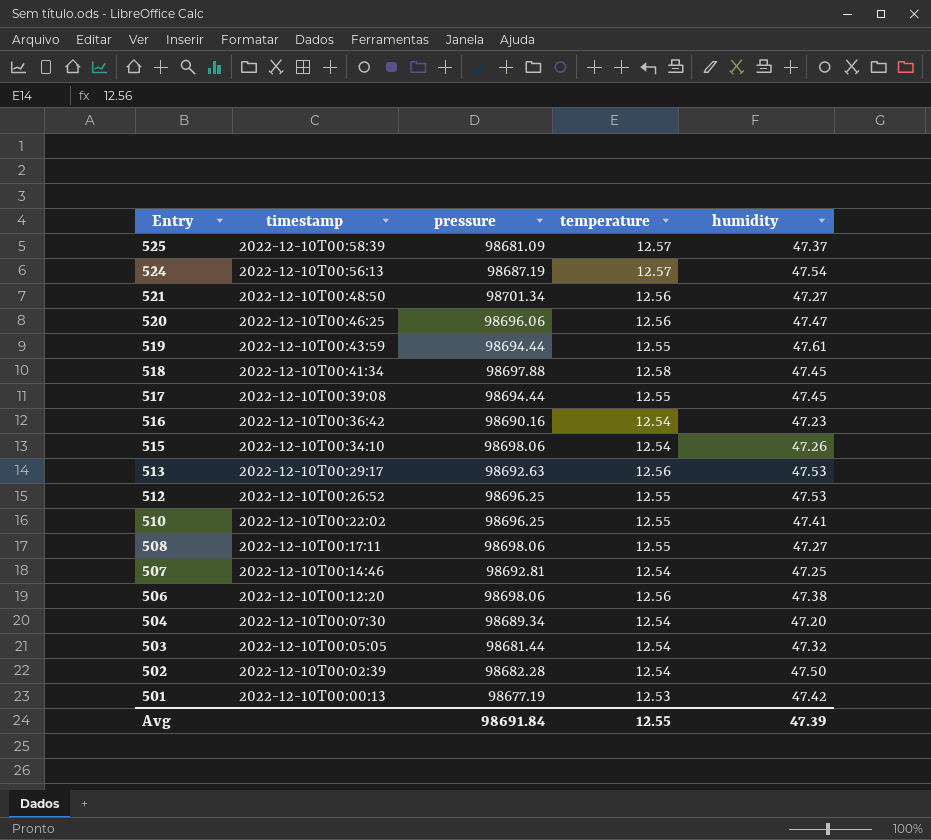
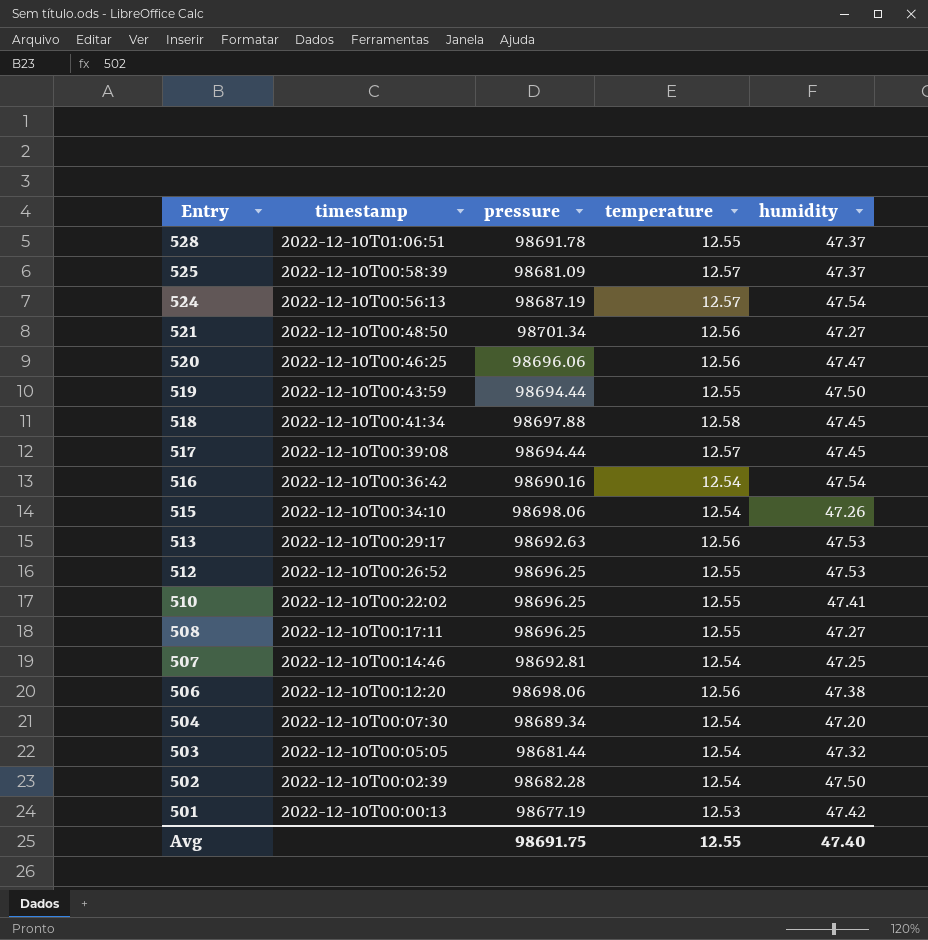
row 528: none -> 2022-12-10T01:06:51 | 98691.78 | 12.55 | 47.37
519 | humidity: 47.61 -> 47.50
517 | temperature: 12.55 -> 12.57
516 | humidity: 47.23 -> 47.54
508 | pressure: 98698.06 -> 98696.25
Avg | pressure: 98691.84 -> 98691.75
Avg | humidity: 47.39 -> 47.40

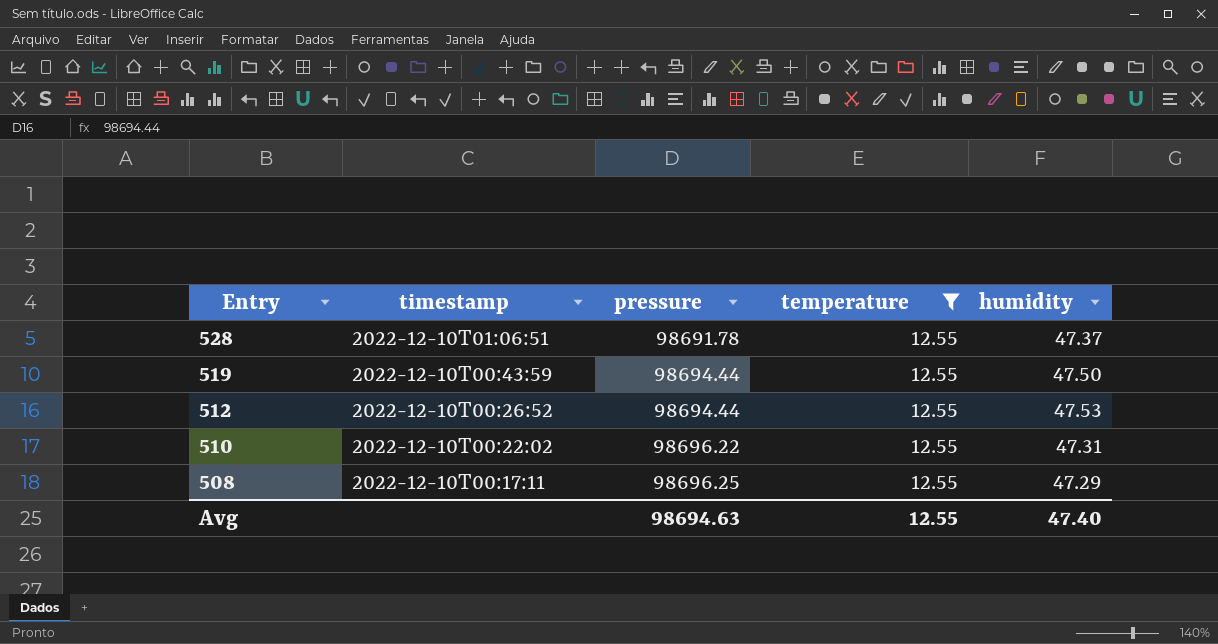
filter: none -> temperature = 12.55
512 | pressure: 98696.25 -> 98694.44
510 | pressure: 98696.25 -> 98696.22
510 | humidity: 47.41 -> 47.31
508 | humidity: 47.27 -> 47.29
Avg | pressure: 98691.75 -> 98694.63

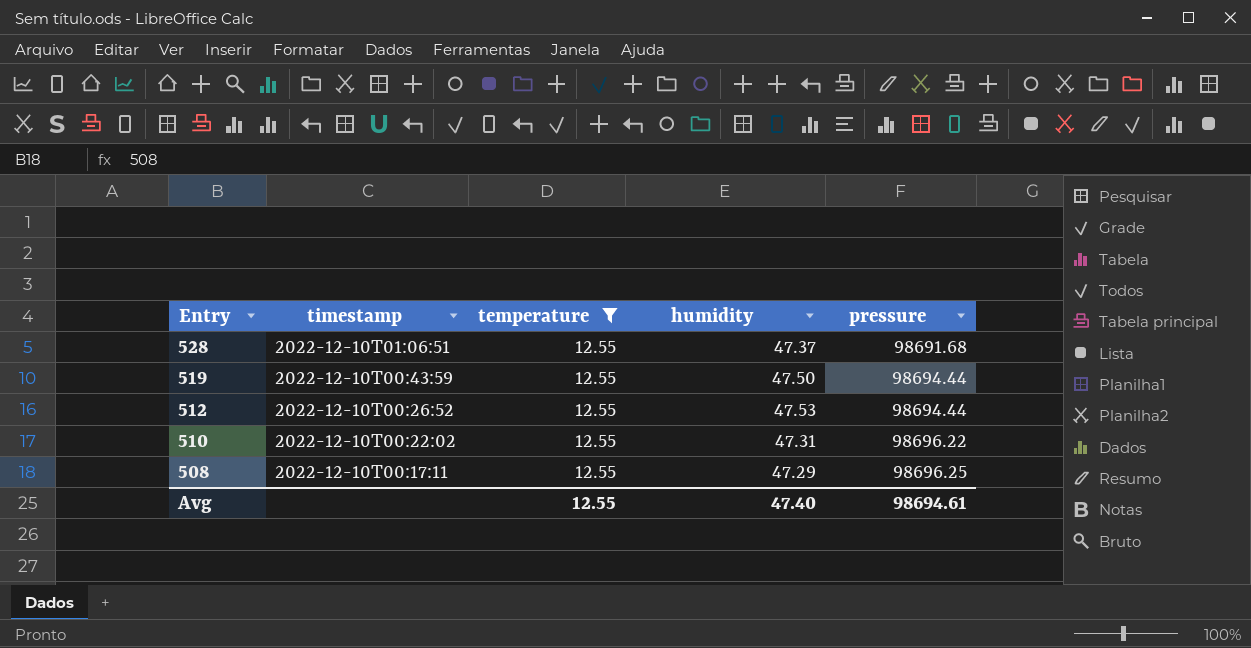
column pressure | position: 3 -> 5
528 | pressure: 98691.78 -> 98691.68
Avg | pressure: 98694.63 -> 98694.61

